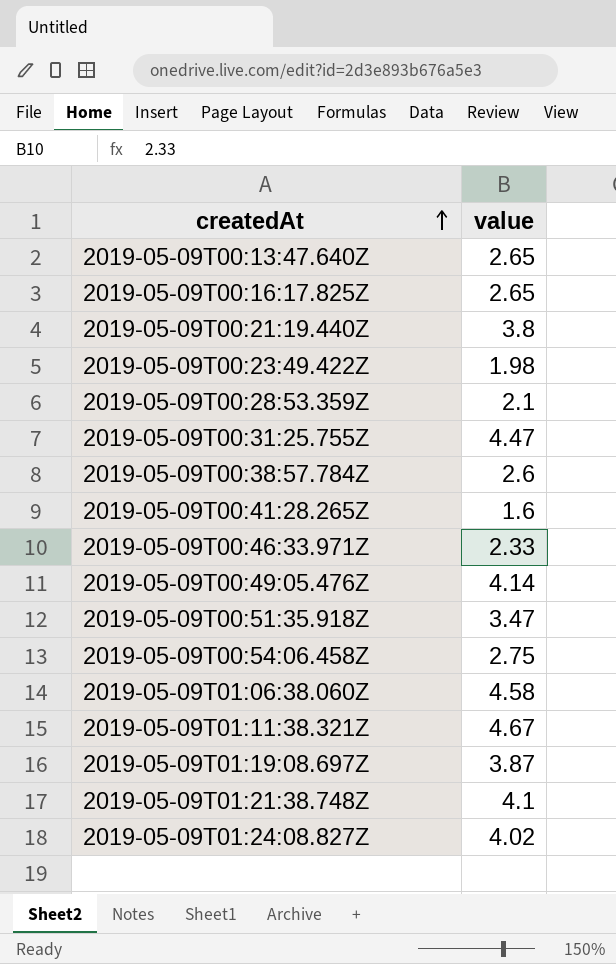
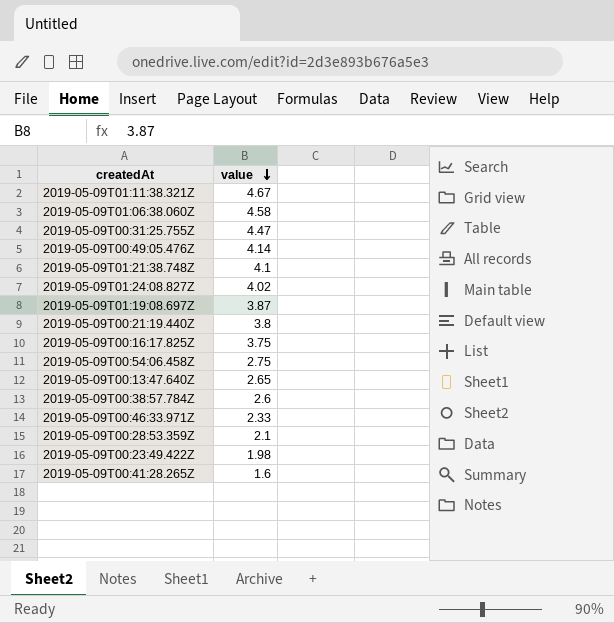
row order: createdAt ascending -> value descending
row 2019-05-09T00:51:35.918Z: 3.47 -> none
2019-05-09T00:16:17.825Z | value: 2.65 -> 3.75

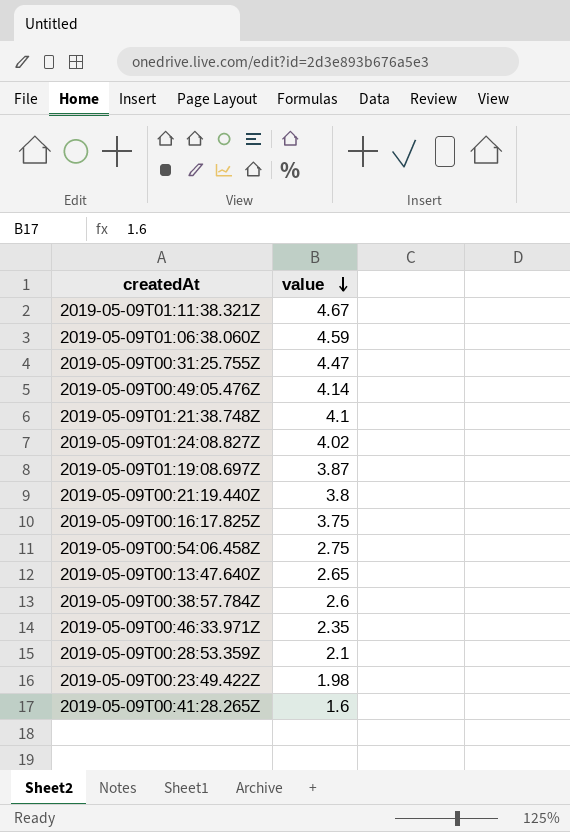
2019-05-09T01:06:38.060Z | value: 4.58 -> 4.59
2019-05-09T00:46:33.971Z | value: 2.33 -> 2.35

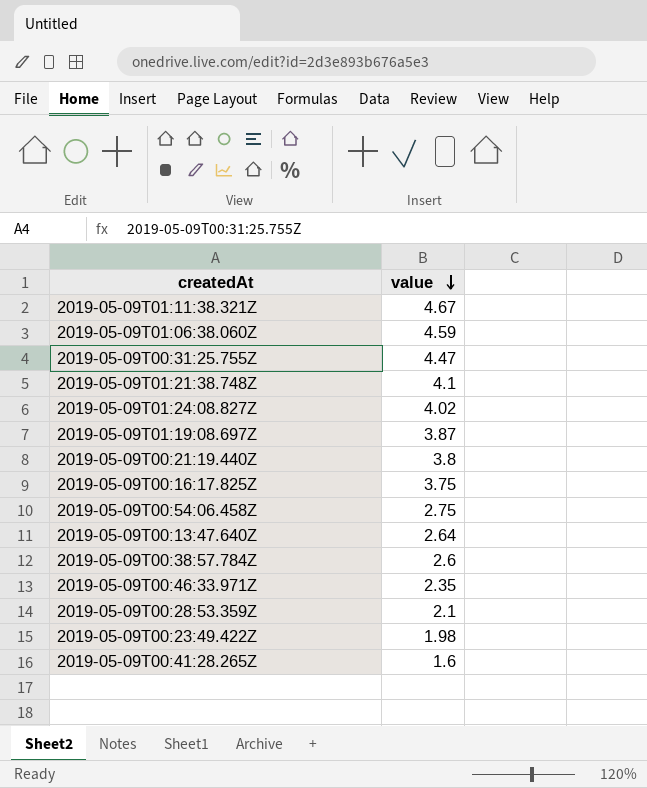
row 2019-05-09T00:49:05.476Z: 4.14 -> none
2019-05-09T00:13:47.640Z | value: 2.65 -> 2.64

